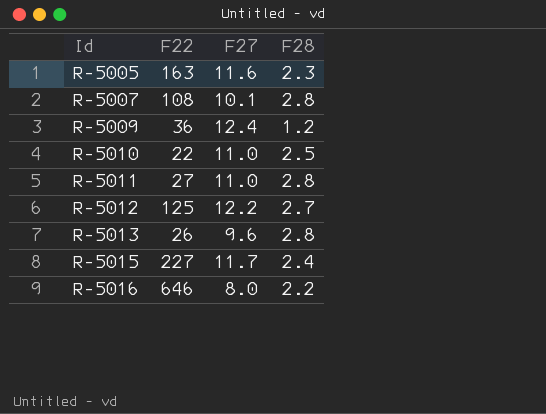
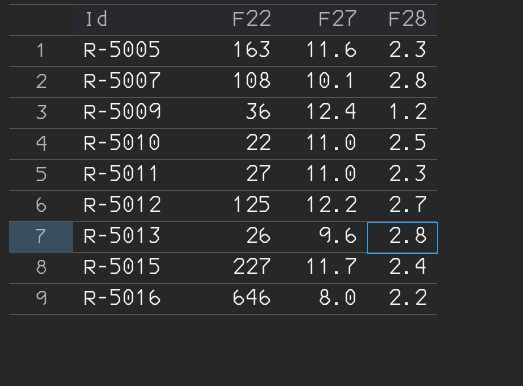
R-5011 | F28: 2.8 -> 2.3

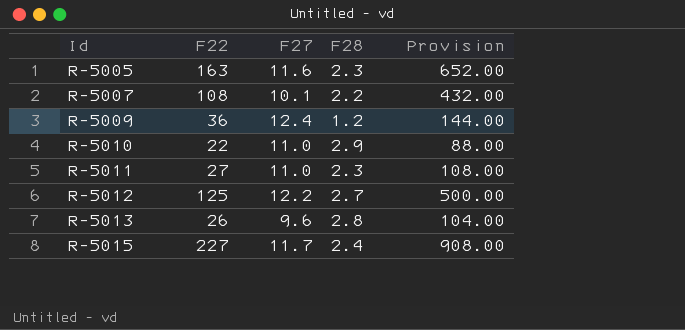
column Provision | formula: none -> [F22] * 4
row R-5016: 646 | 8.0 | 2.2 -> none
R-5007 | F28: 2.8 -> 2.2
R-5010 | F28: 2.5 -> 2.9

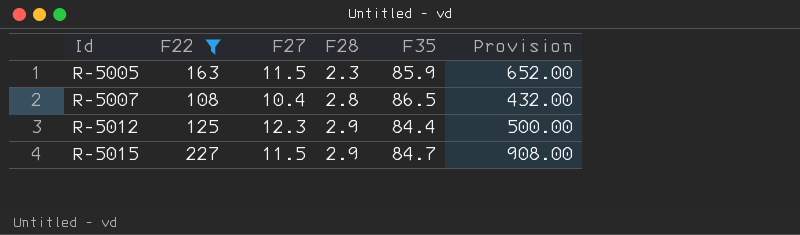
filter: none -> F22 >= 108
column F35 | position: none -> 5
R-5005 | F27: 11.6 -> 11.5
R-5007 | F27: 10.1 -> 10.4
R-5007 | F28: 2.2 -> 2.8
R-5012 | F27: 12.2 -> 12.3
R-5012 | F28: 2.7 -> 2.9
R-5015 | F27: 11.7 -> 11.5
R-5015 | F28: 2.4 -> 2.9

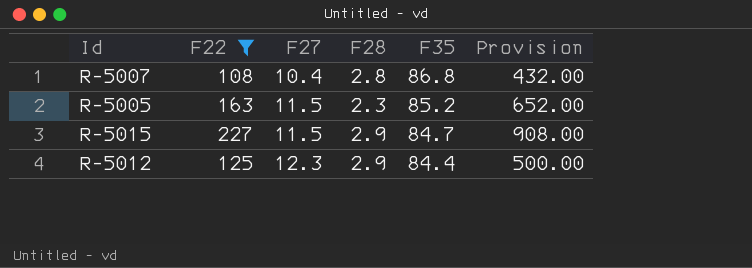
row order: Id ascending -> F27 ascending
R-5007 | F35: 86.5 -> 86.8
R-5005 | F35: 85.9 -> 85.2

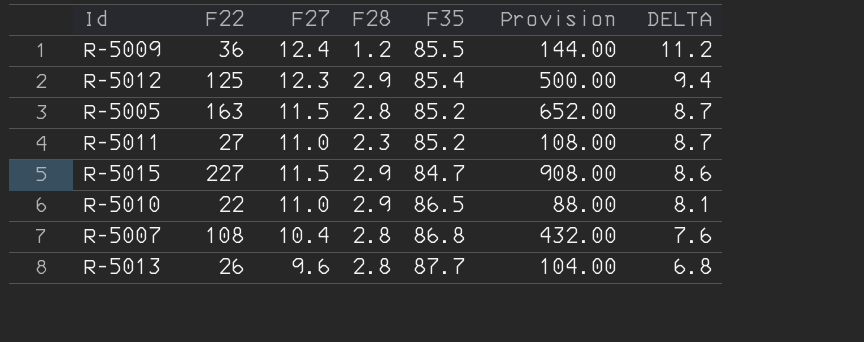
filter: F22 >= 108 -> none
row order: F27 ascending -> DELTA descending
column DELTA | formula: none -> [F27] - [F28]
R-5012 | F35: 84.4 -> 85.4
R-5005 | F28: 2.3 -> 2.8

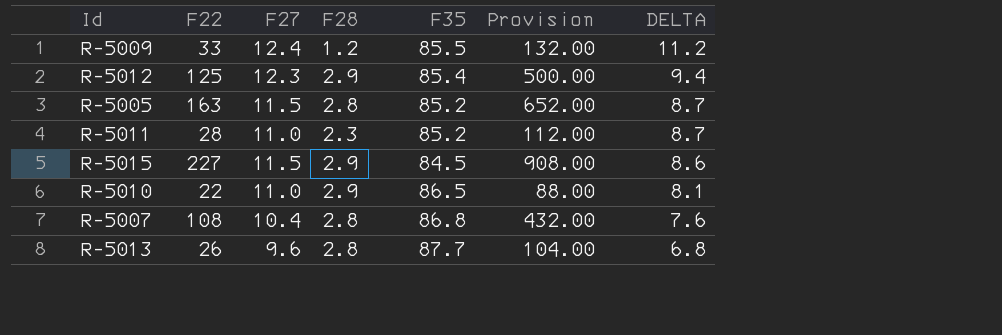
R-5009 | F22: 36 -> 33
R-5009 | Provision: 144.00 -> 132.00
R-5011 | F22: 27 -> 28
R-5011 | Provision: 108.00 -> 112.00
R-5015 | F35: 84.7 -> 84.5

